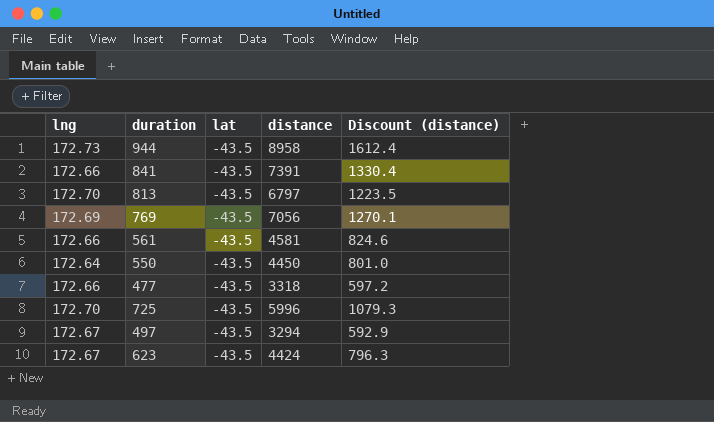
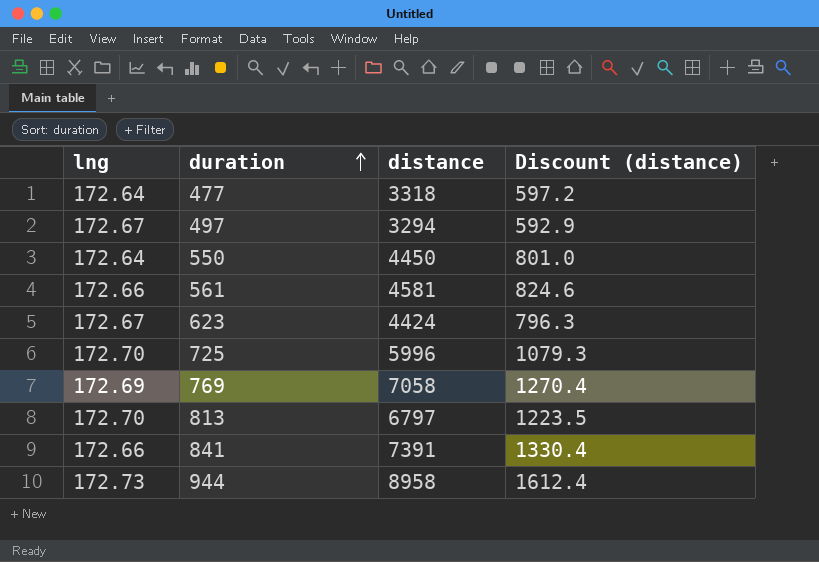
row order: none -> duration ascending
column lat | position: 3 -> none
477 | lng: 172.66 -> 172.64
769 | distance: 7056 -> 7058
769 | Discount (distance): 1270.1 -> 1270.4

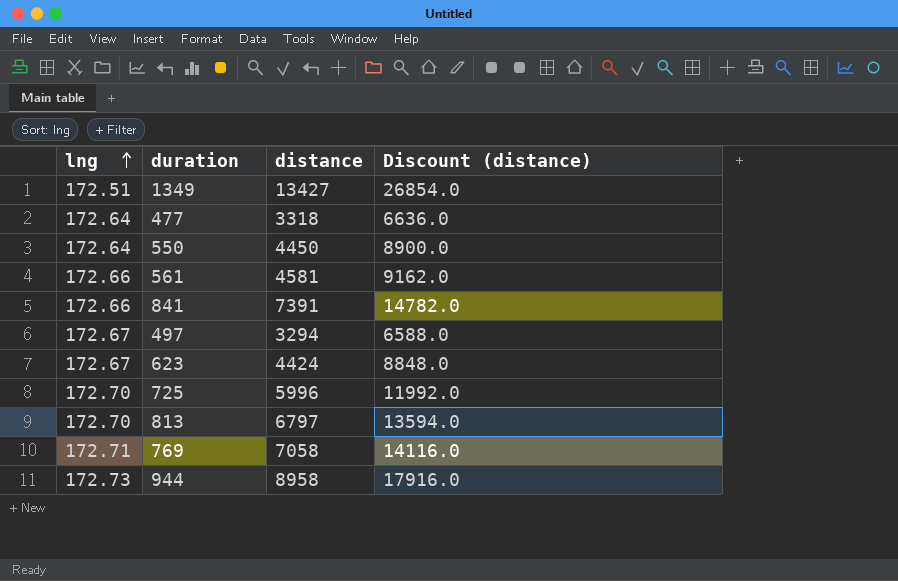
row order: duration ascending -> lng ascending
column Discount (distance) | formula: [distance] * 0.18 -> [distance] * 2
row 1349: none -> 172.51 | 13427 | 26854.0
769 | lng: 172.69 -> 172.71

